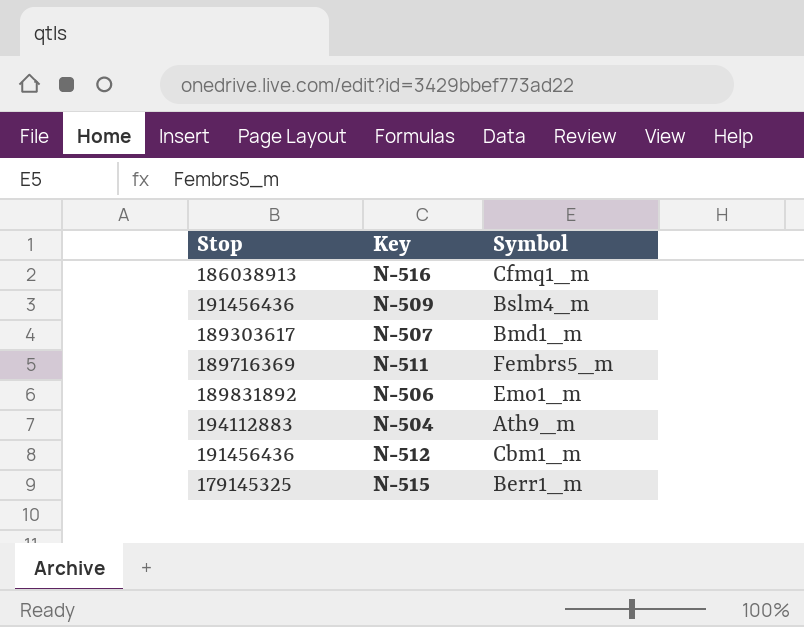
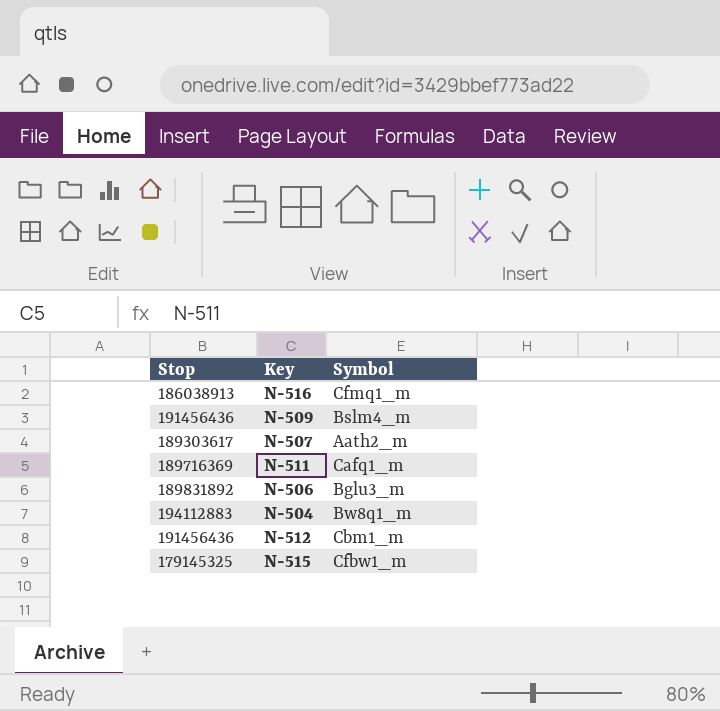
N-507 | Symbol: Bmd1_m -> Aath2_m
N-511 | Symbol: Fembrs5_m -> Cafq1_m
N-506 | Symbol: Emo1_m -> Bglu3_m
N-504 | Symbol: Ath9_m -> Bw8q1_m
N-515 | Symbol: Berr1_m -> Cfbw1_m

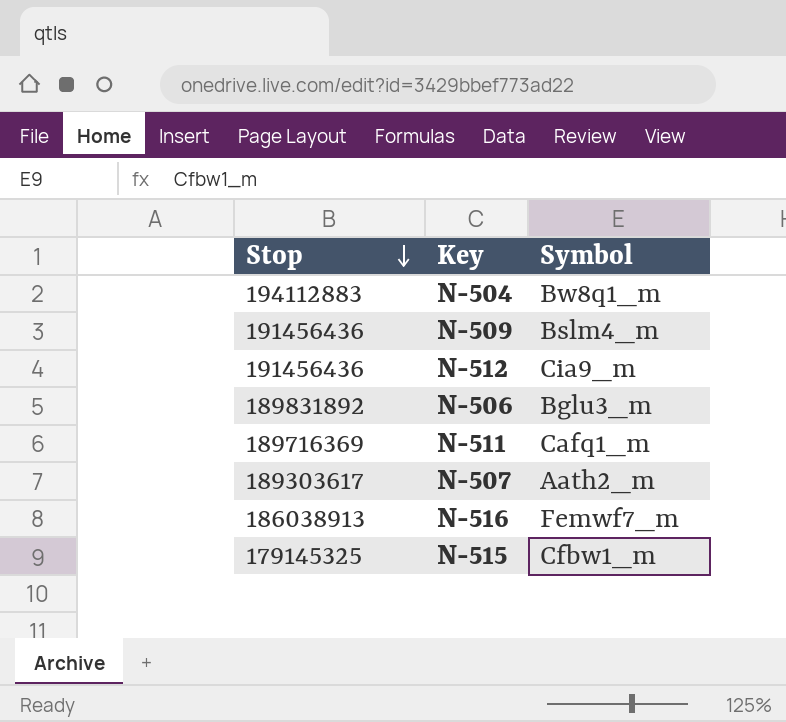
row order: none -> Stop descending
N-512 | Symbol: Cbm1_m -> Cia9_m
N-516 | Symbol: Cfmq1_m -> Femwf7_m

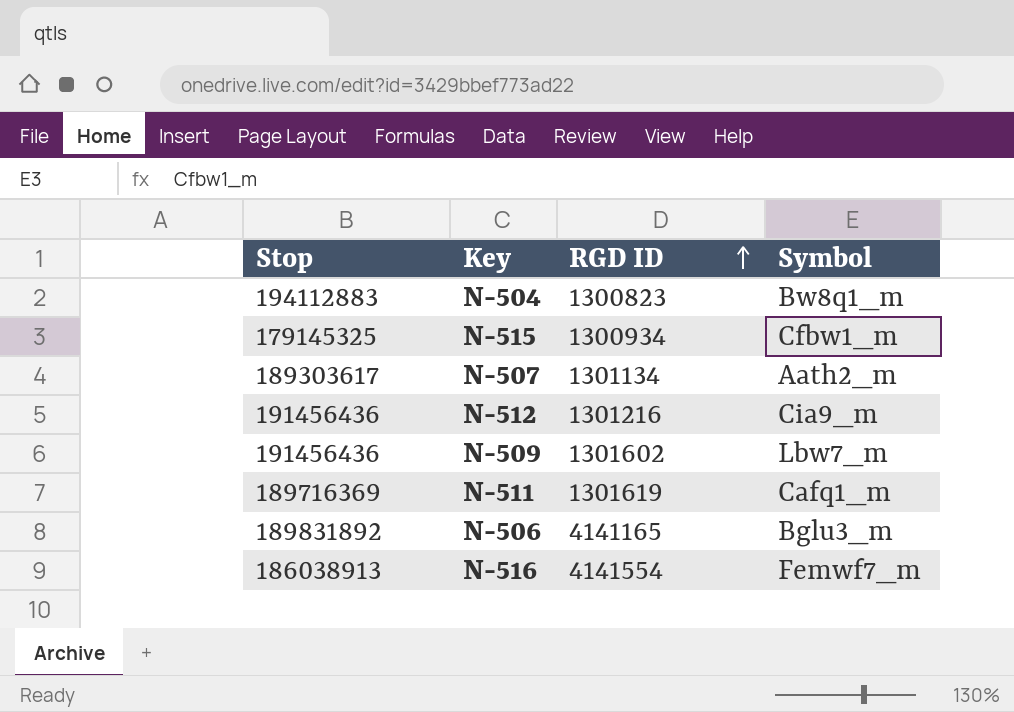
row order: Stop descending -> RGD ID ascending
column RGD ID | position: none -> 3
N-509 | Symbol: Bslm4_m -> Lbw7_m

